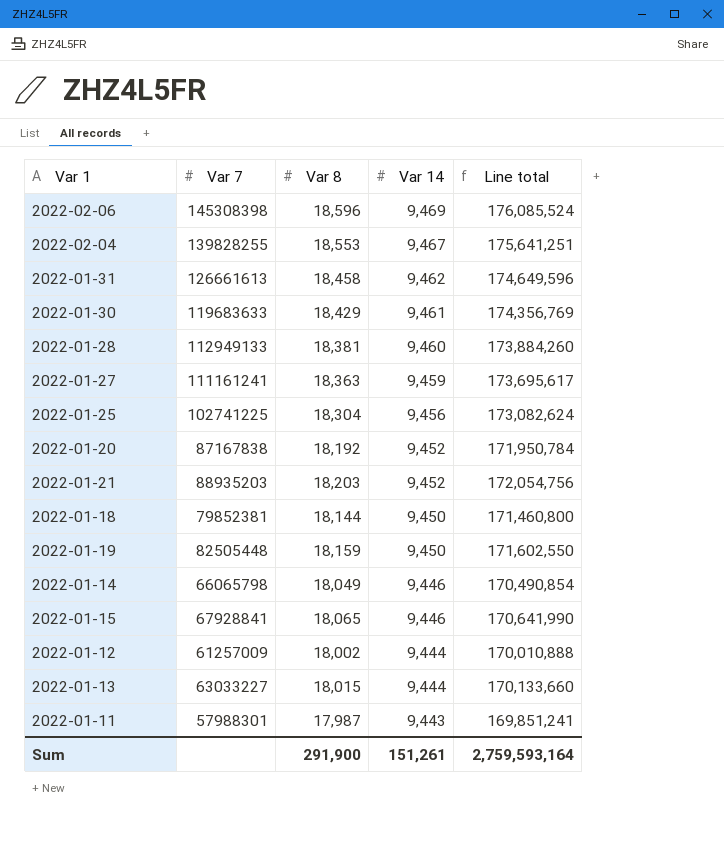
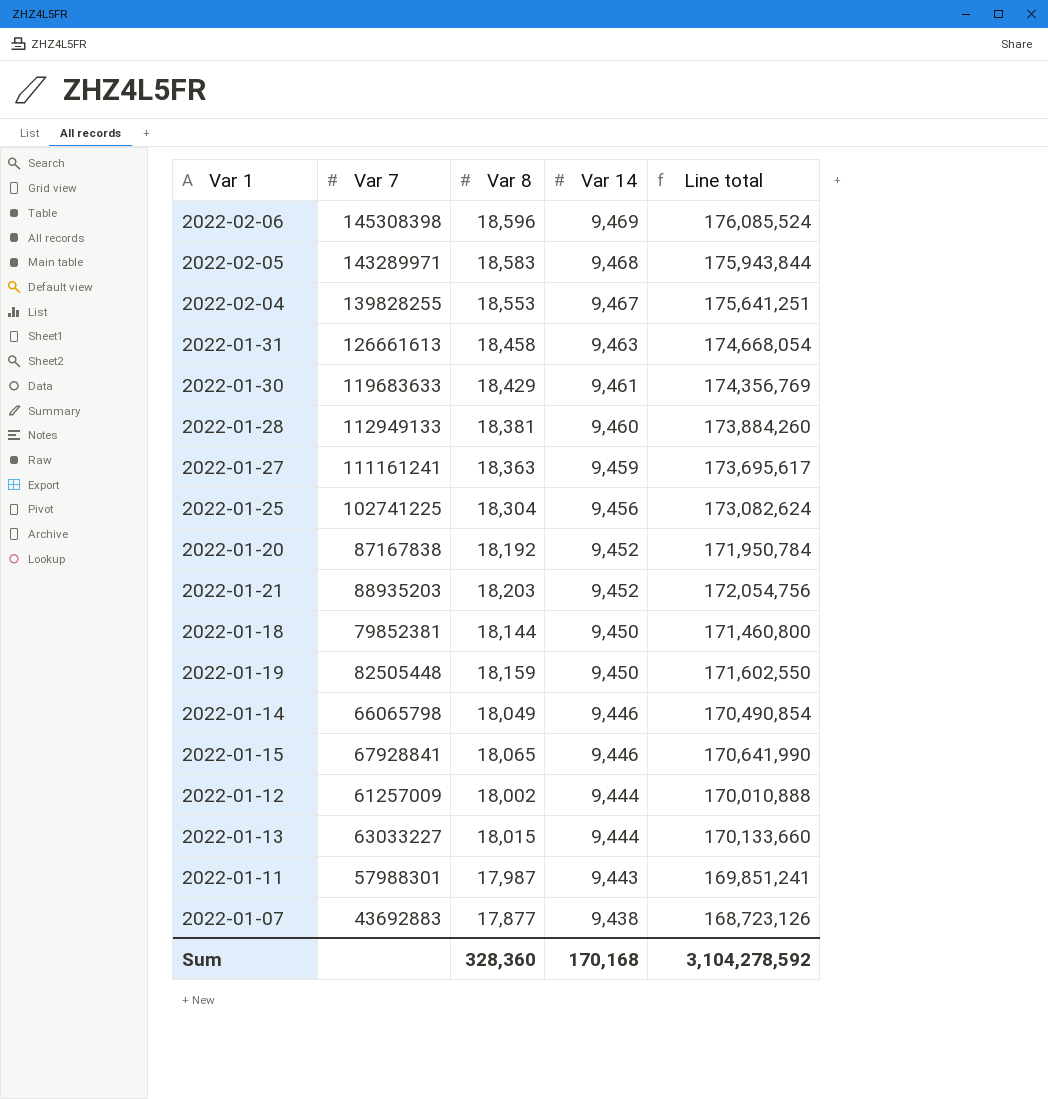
row 2022-02-05: none -> 143289971 | 18,583 | 9,468 | 175,943,844
2022-01-31 | Var 14: 9,462 -> 9,463
2022-01-31 | Line total: 174,649,596 -> 174,668,054
row 2022-01-07: none -> 43692883 | 17,877 | 9,438 | 168,723,126
Sum | Var 8: 291,900 -> 328,360
Sum | Var 14: 151,261 -> 170,168
Sum | Line total: 2,759,593,164 -> 3,104,278,592

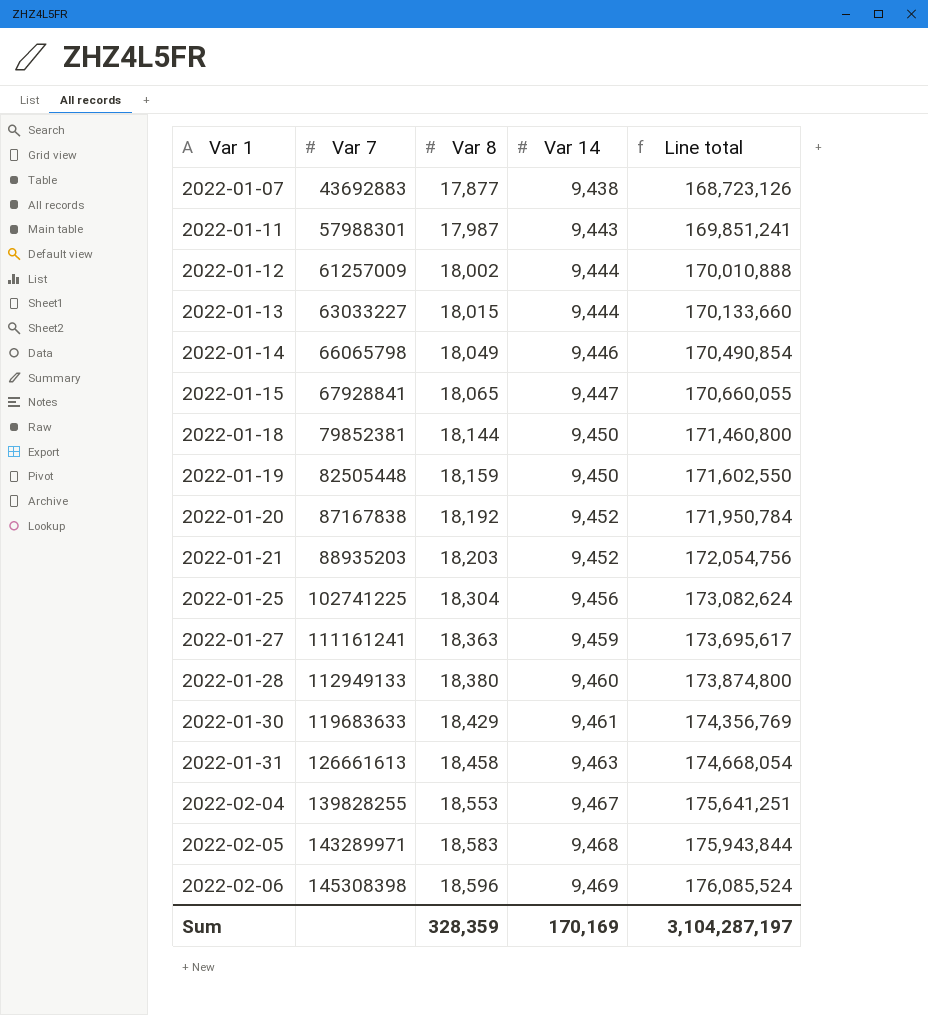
row order: Var 14 descending -> Var 1 ascending
2022-01-15 | Var 14: 9,446 -> 9,447
2022-01-15 | Line total: 170,641,990 -> 170,660,055
2022-01-28 | Var 8: 18,381 -> 18,380
2022-01-28 | Line total: 173,884,260 -> 173,874,800
Sum | Var 8: 328,360 -> 328,359
Sum | Var 14: 170,168 -> 170,169
Sum | Line total: 3,104,278,592 -> 3,104,287,197

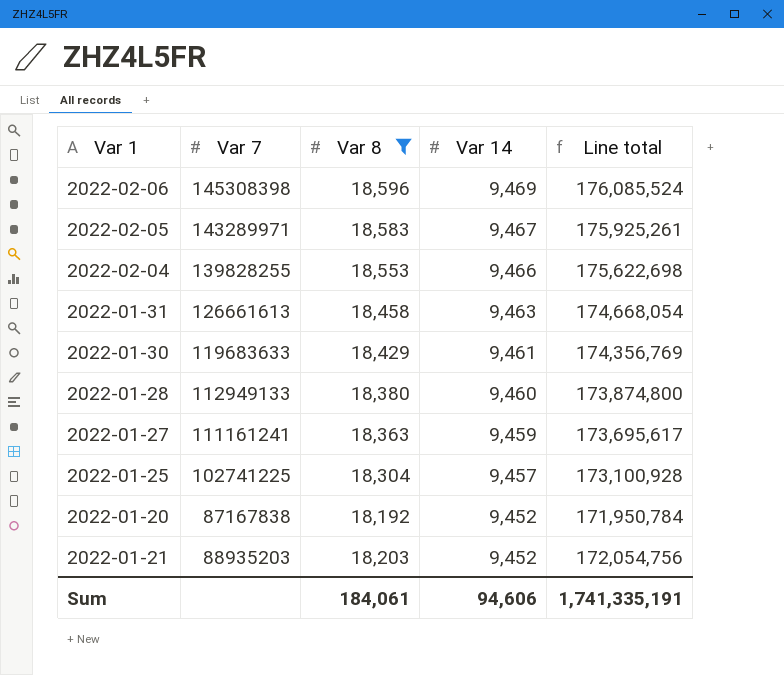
filter: none -> Var 8 >= 18,192
row order: Var 1 ascending -> Var 14 descending
2022-02-05 | Var 14: 9,468 -> 9,467
2022-02-05 | Line total: 175,943,844 -> 175,925,261
2022-02-04 | Var 14: 9,467 -> 9,466
2022-02-04 | Line total: 175,641,251 -> 175,622,698
2022-01-25 | Var 14: 9,456 -> 9,457
2022-01-25 | Line total: 173,082,624 -> 173,100,928
Sum | Var 8: 328,359 -> 184,061
Sum | Var 14: 170,169 -> 94,606
Sum | Line total: 3,104,287,197 -> 1,741,335,191

